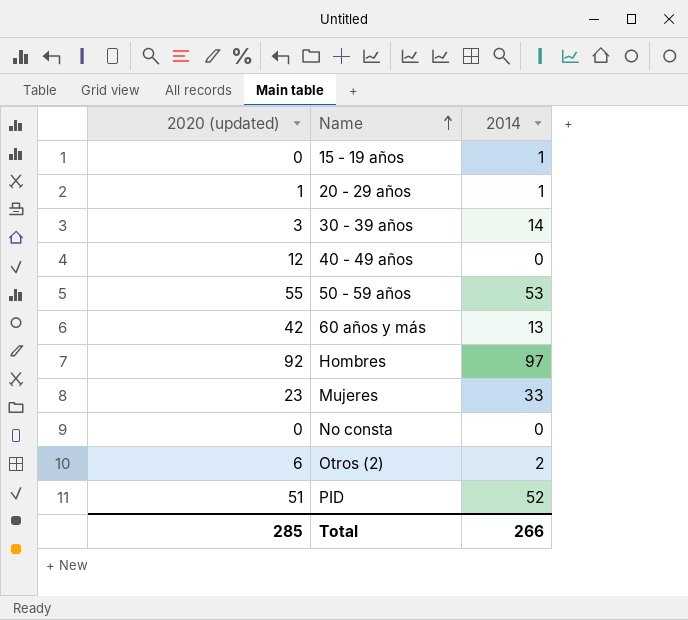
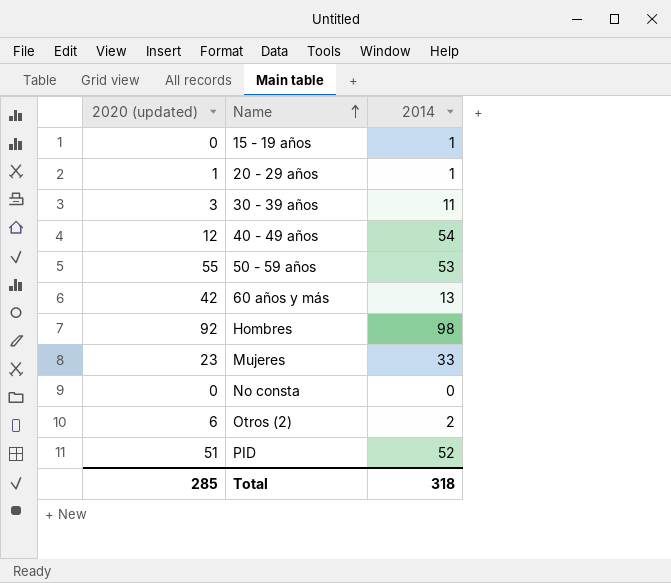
30 - 39 años | 2014: 14 -> 11
40 - 49 años | 2014: 0 -> 54
Hombres | 2014: 97 -> 98
Total | 2014: 266 -> 318

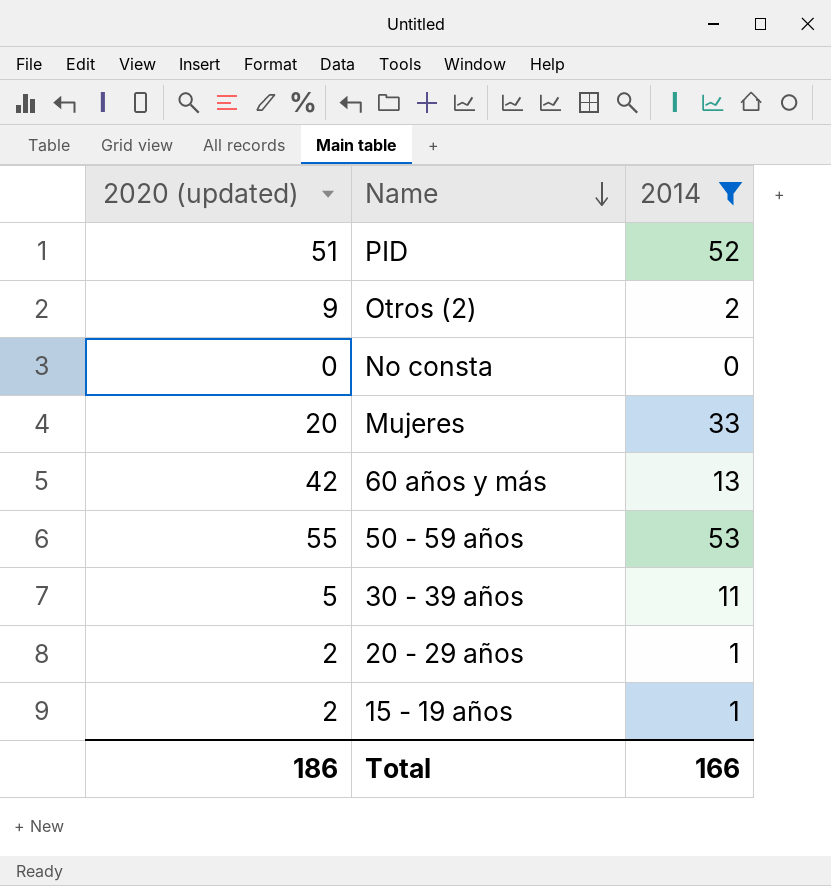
filter: none -> 2014 <= 53
row order: Name ascending -> Name descending
Otros (2) | 2020 (updated): 6 -> 9
Mujeres | 2020 (updated): 23 -> 20
30 - 39 años | 2020 (updated): 3 -> 5
20 - 29 años | 2020 (updated): 1 -> 2
15 - 19 años | 2020 (updated): 0 -> 2
Total | 2020 (updated): 285 -> 186
Total | 2014: 318 -> 166

